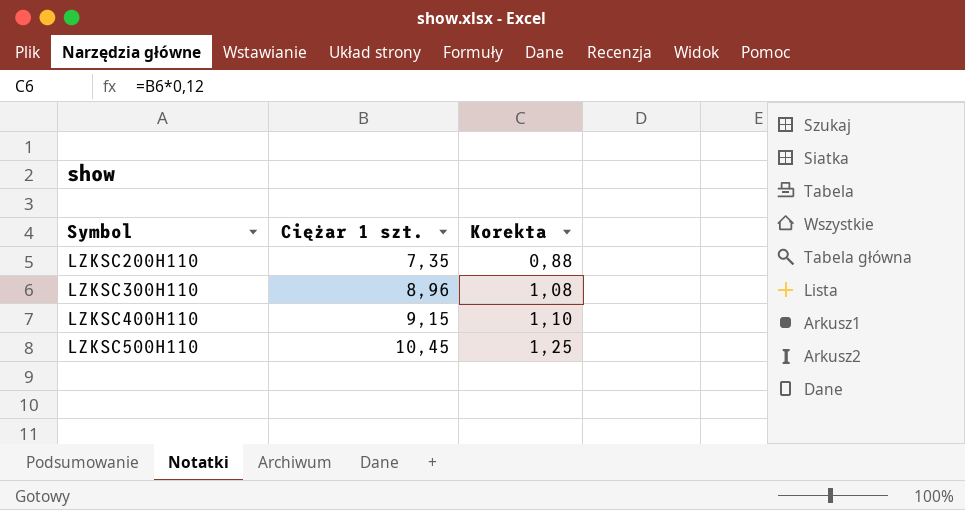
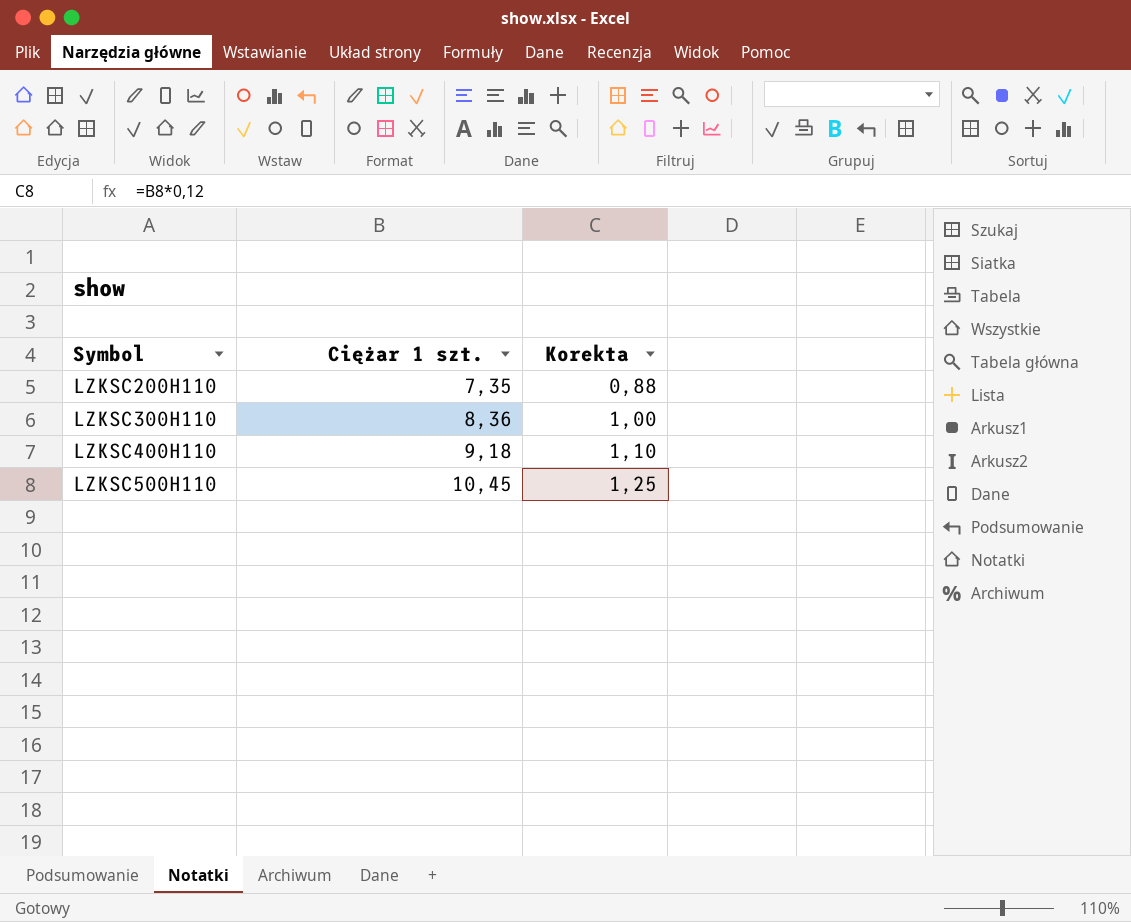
LZKSC300H110 | Ciężar 1 szt.: 8,96 -> 8,36
LZKSC300H110 | Korekta: 1,08 -> 1,00
LZKSC400H110 | Ciężar 1 szt.: 9,15 -> 9,18

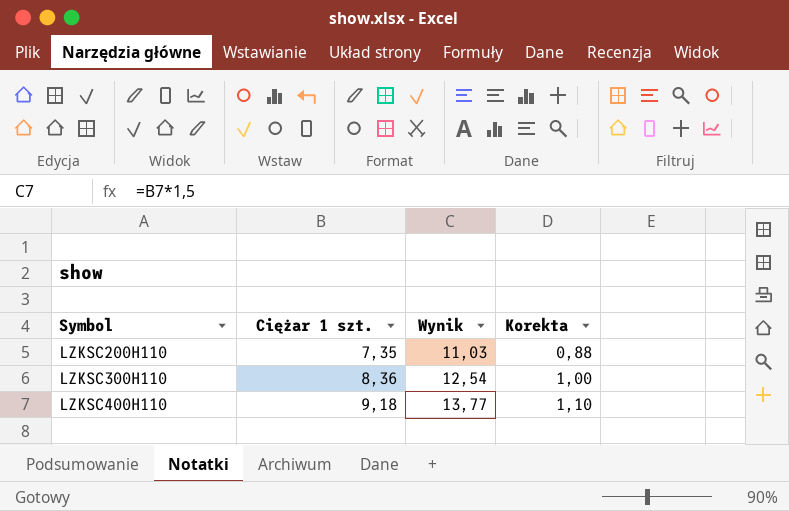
column Wynik | formula: none -> [Ciężar 1 szt.] * 1,5
row LZKSC500H110: 10,45 | 1,25 -> none

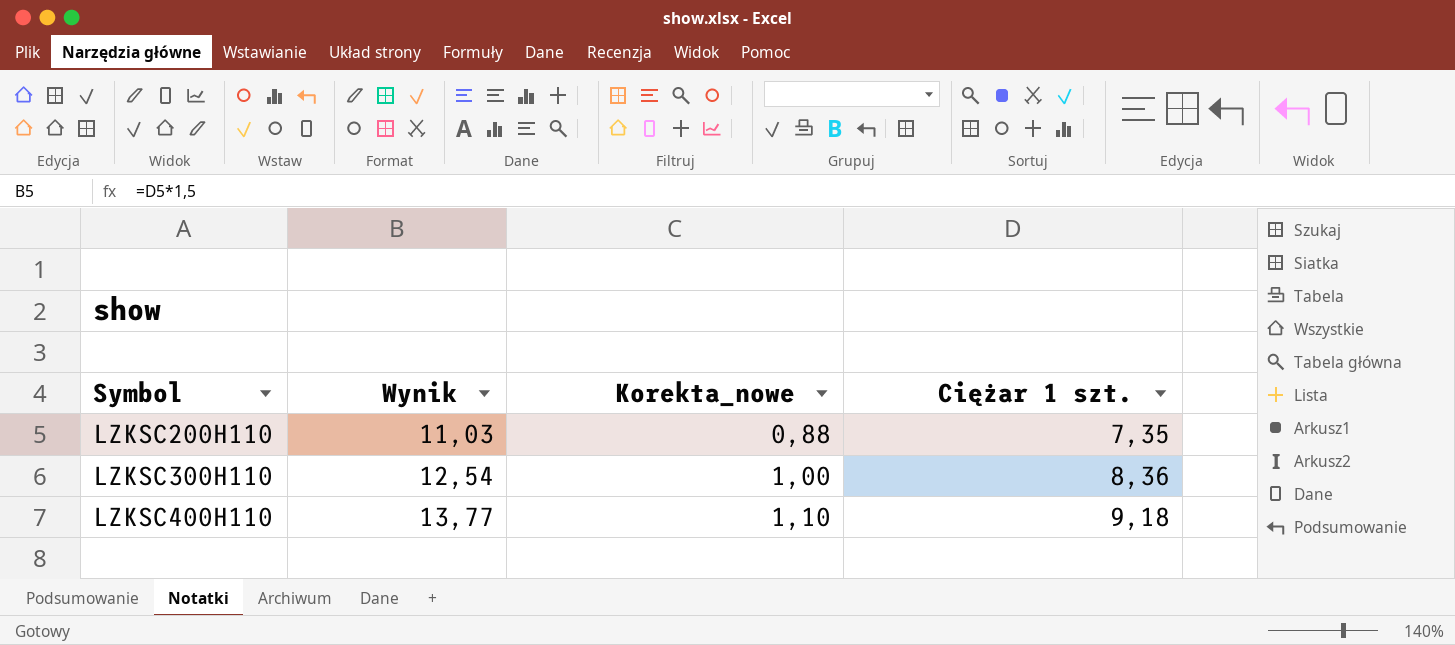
column name: Korekta -> Korekta_nowe
column Ciężar 1 szt. | position: 2 -> 4

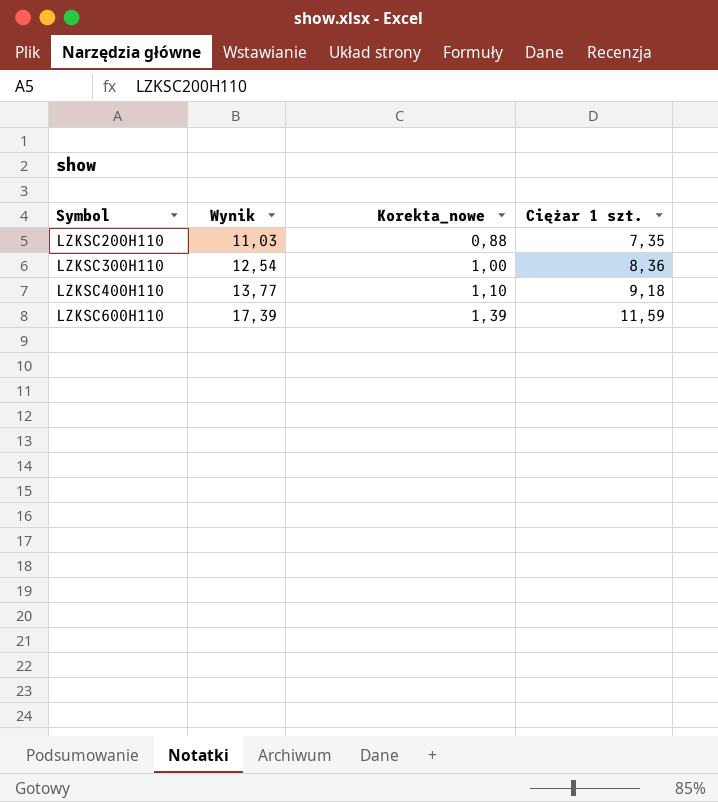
row LZKSC600H110: none -> 17,39 | 1,39 | 11,59

